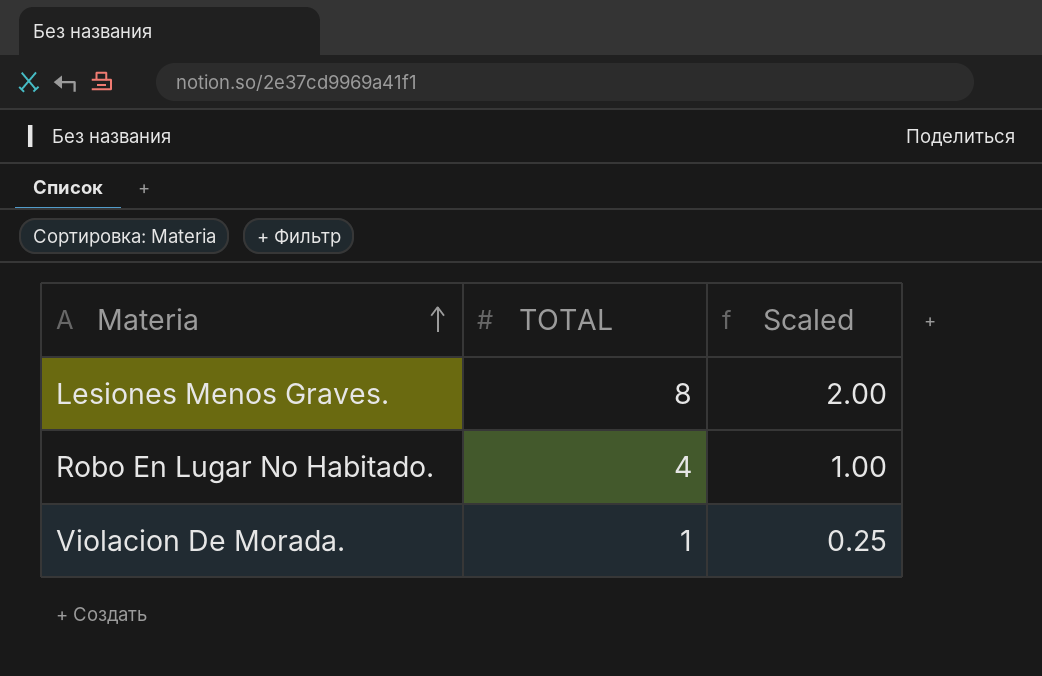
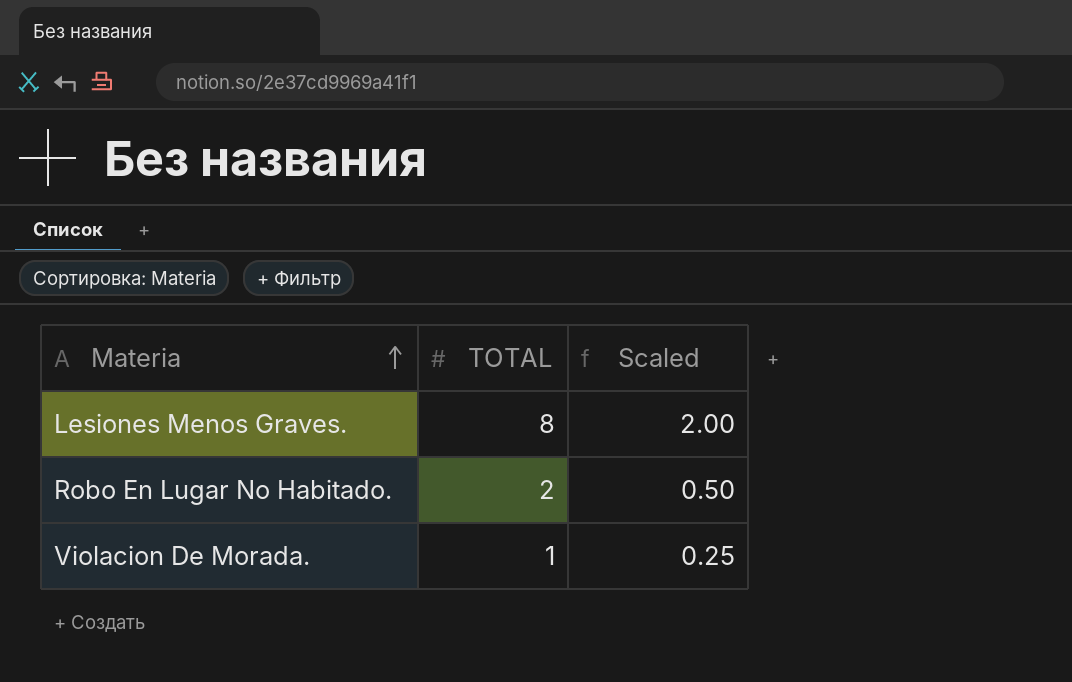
Robo En Lugar No Habitado. | TOTAL: 4 -> 2
Robo En Lugar No Habitado. | Scaled: 1.00 -> 0.50

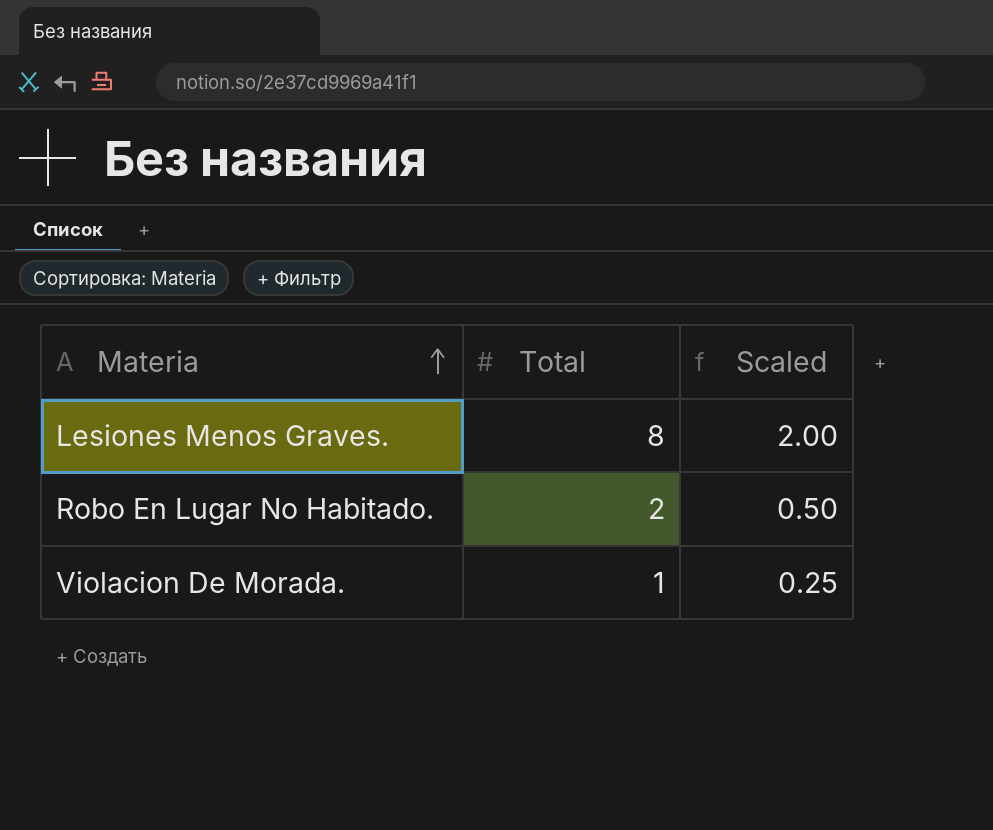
column name: TOTAL -> Total

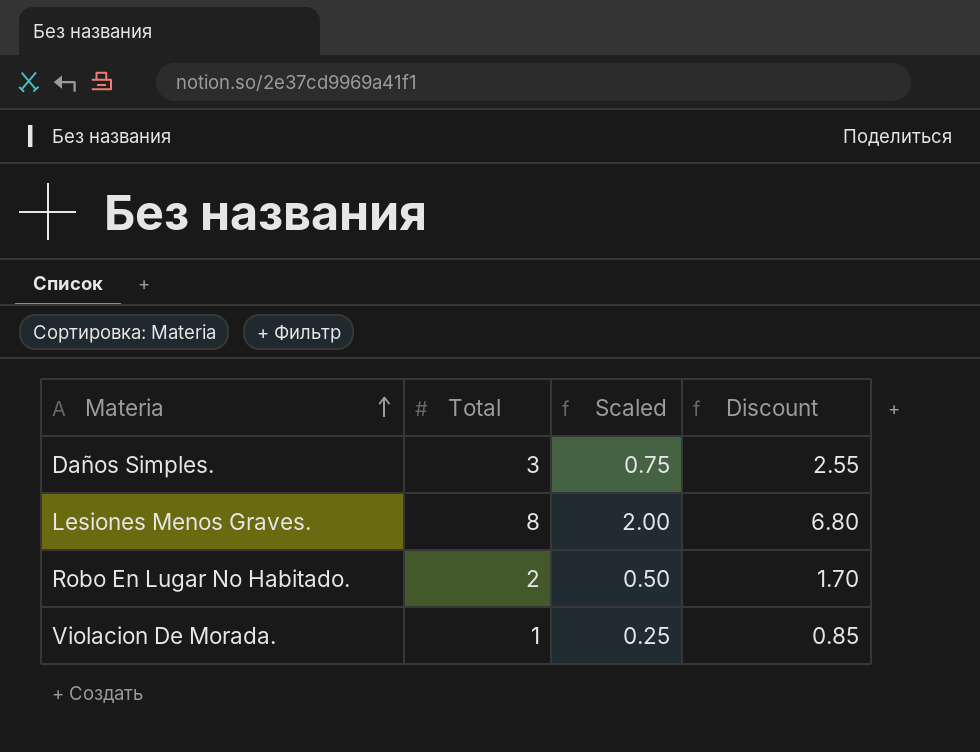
column Discount | formula: none -> [Total] * 0.85
row Daños Simples.: none -> 3 | 0.75 | 2.55

